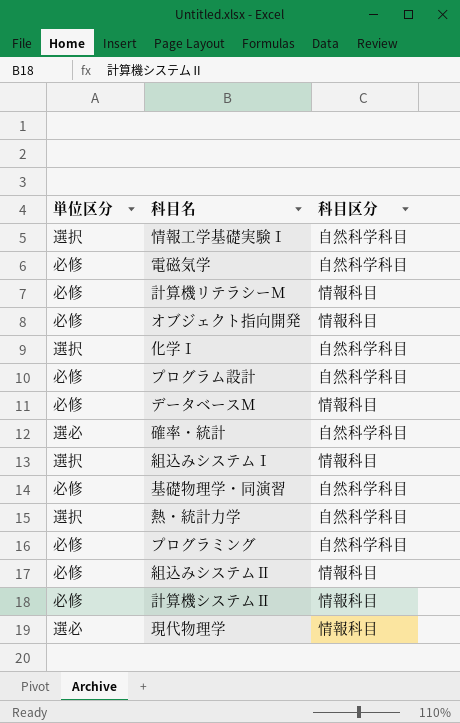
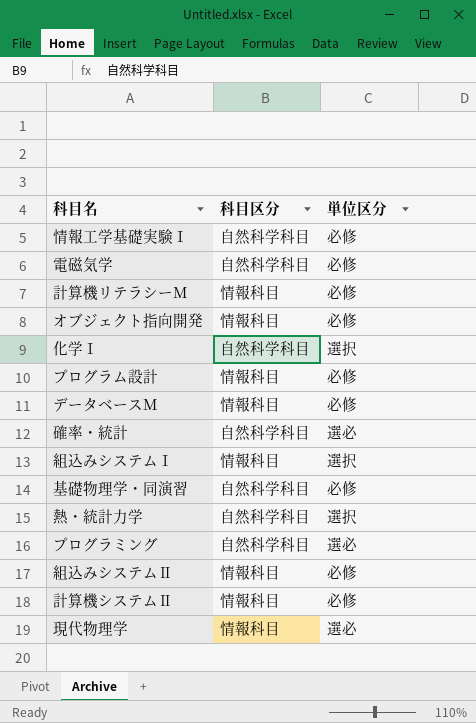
column 単位区分 | position: 1 -> 3
情報工学基礎実験Ⅰ | 単位区分: 選択 -> 必修
プログラム設計 | 科目区分: 自然科学科目 -> 情報科目
プログラミング | 単位区分: 必修 -> 選必

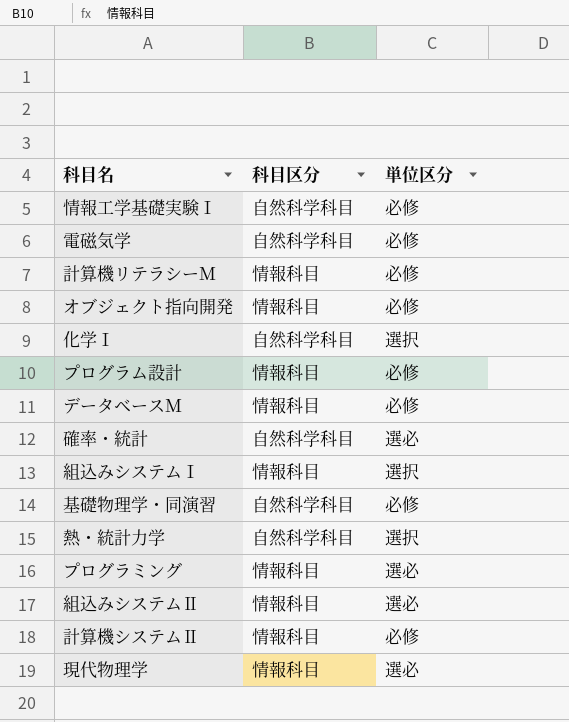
プログラミング | 科目区分: 自然科学科目 -> 情報科目
組込みシステムⅡ | 単位区分: 必修 -> 選必

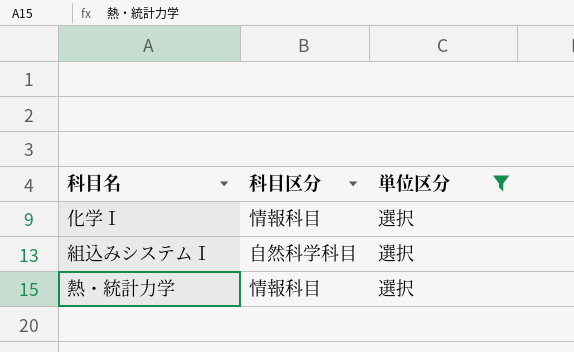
filter: none -> 単位区分 = 選択
化学Ⅰ | 科目区分: 自然科学科目 -> 情報科目
組込みシステムⅠ | 科目区分: 情報科目 -> 自然科学科目
熱・統計力学 | 科目区分: 自然科学科目 -> 情報科目

